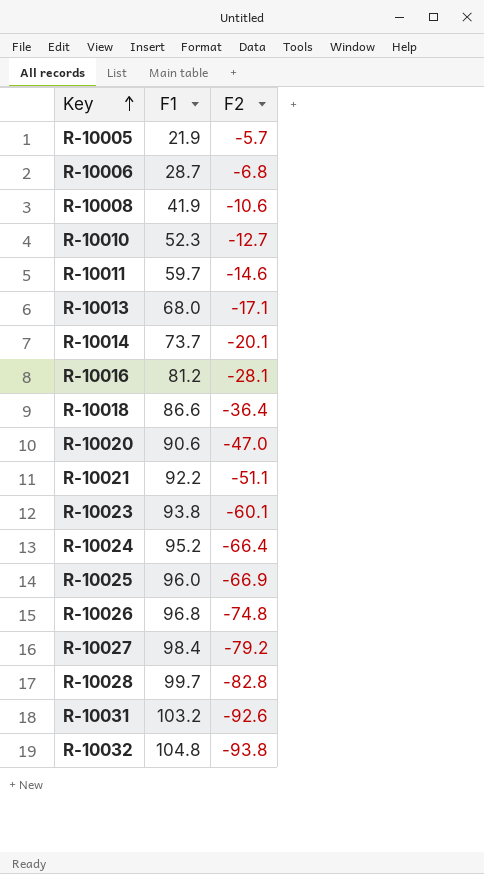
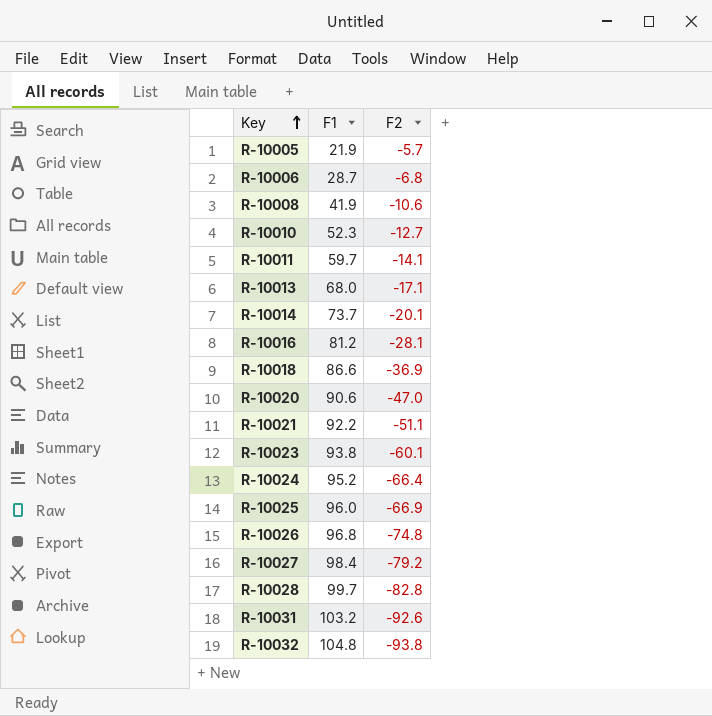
R-10011 | F2: -14.6 -> -14.1
R-10018 | F2: -36.4 -> -36.9

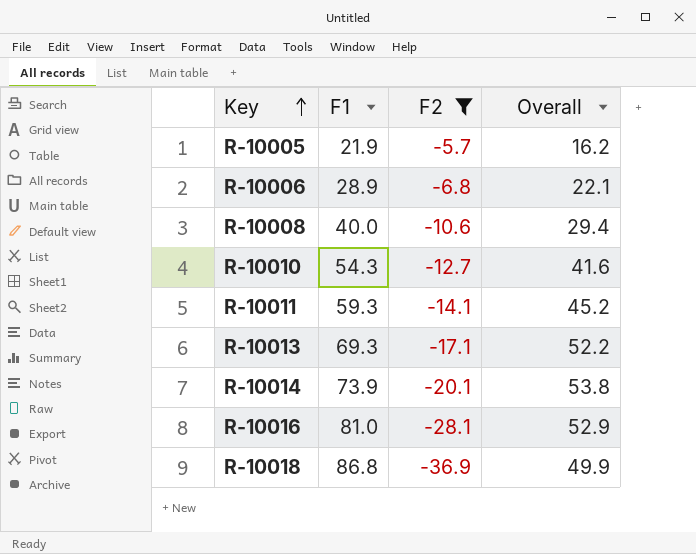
filter: none -> F2 >= -36.9
column Overall | formula: none -> [F1] + [F2]
R-10006 | F1: 28.7 -> 28.9
R-10008 | F1: 41.9 -> 40.0
R-10010 | F1: 52.3 -> 54.3
R-10011 | F1: 59.7 -> 59.3
R-10013 | F1: 68.0 -> 69.3
R-10014 | F1: 73.7 -> 73.9
R-10016 | F1: 81.2 -> 81.0
R-10018 | F1: 86.6 -> 86.8

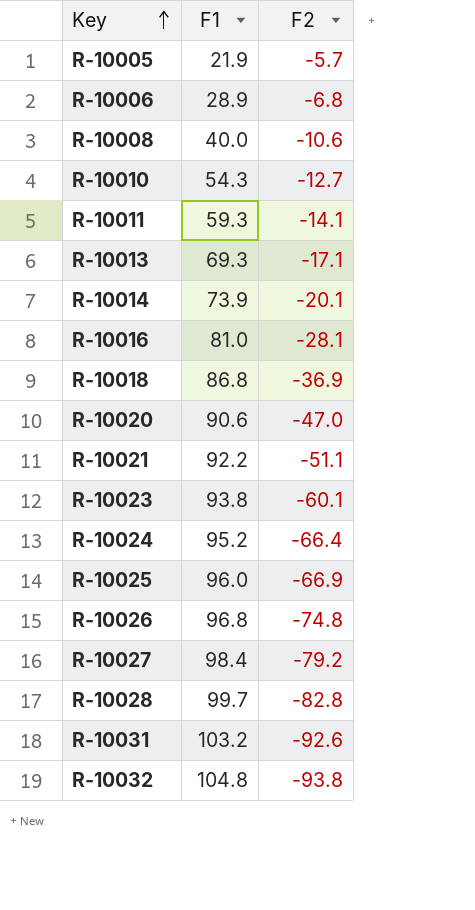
filter: F2 >= -36.9 -> none
column Overall | formula: [F1] + [F2] -> none

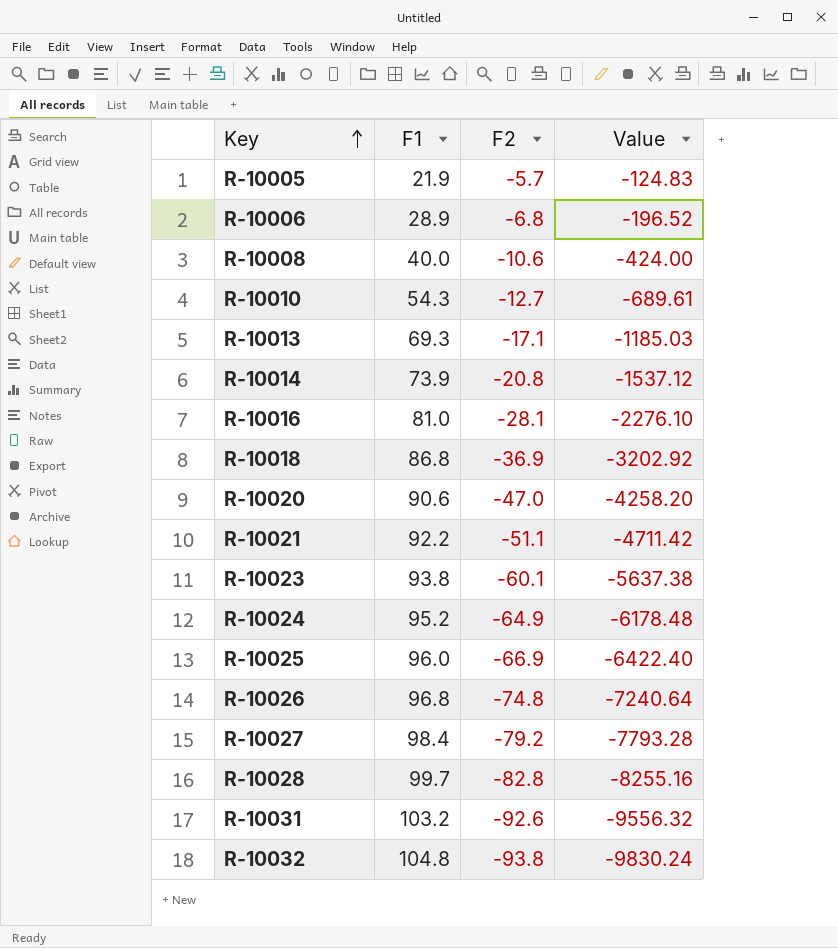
column Value | formula: none -> [F1] * [F2]
row R-10011: 59.3 | -14.1 -> none
R-10014 | F2: -20.1 -> -20.8
R-10024 | F2: -66.4 -> -64.9

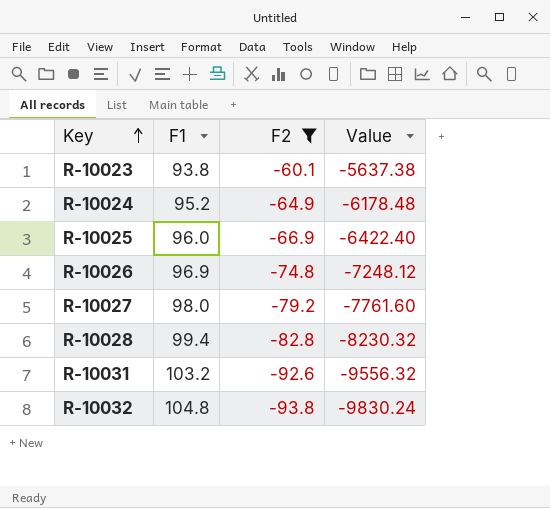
filter: none -> F2 <= -60.1
R-10026 | F1: 96.8 -> 96.9
R-10026 | Value: -7240.64 -> -7248.12
R-10027 | F1: 98.4 -> 98.0
R-10027 | Value: -7793.28 -> -7761.60
R-10028 | F1: 99.7 -> 99.4
R-10028 | Value: -8255.16 -> -8230.32

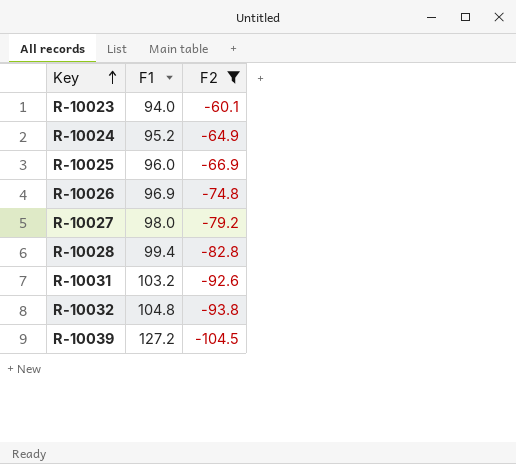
column Value | formula: [F1] * [F2] -> none
R-10023 | F1: 93.8 -> 94.0
row R-10039: none -> 127.2 | -104.5

